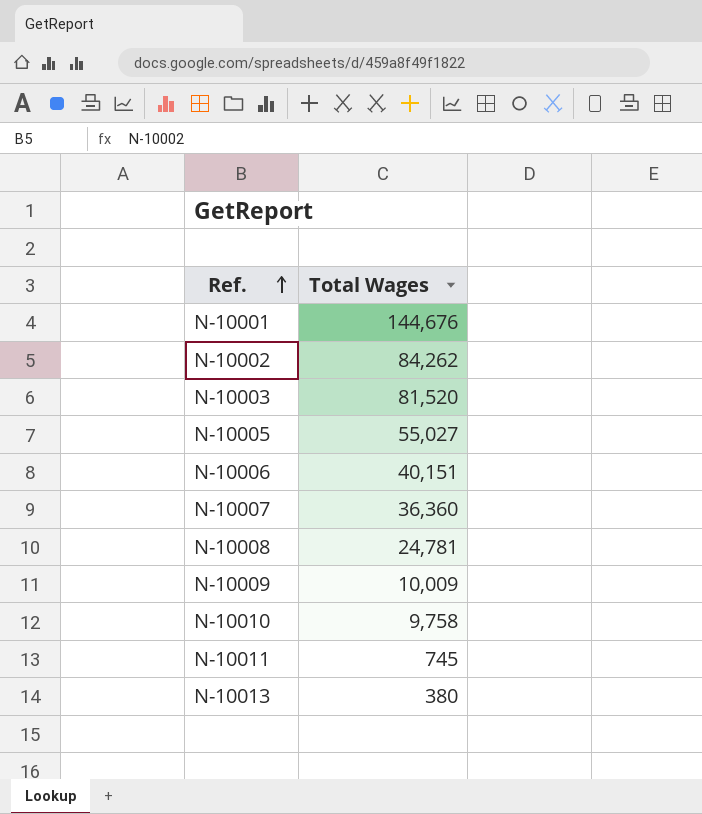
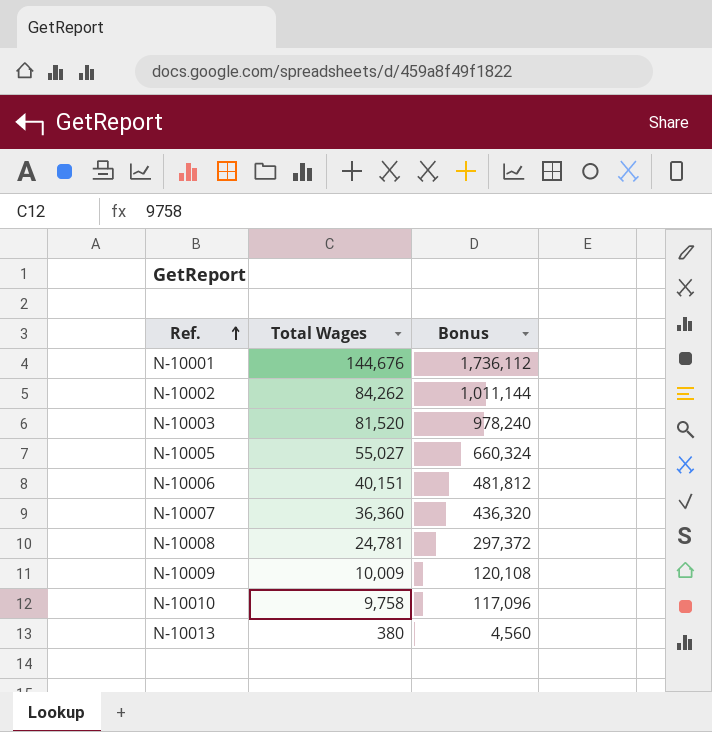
column Bonus | formula: none -> [Total Wages] * 12
row N-10011: 745 -> none

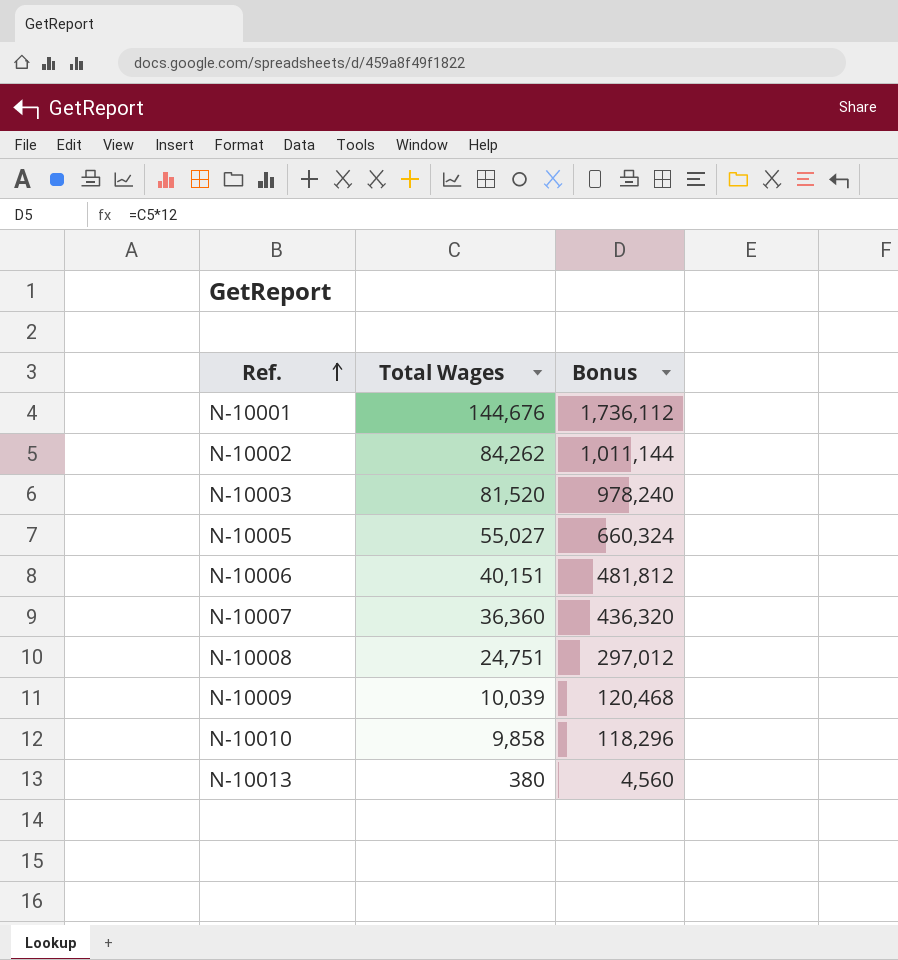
N-10008 | Total Wages: 24,781 -> 24,751
N-10008 | Bonus: 297,372 -> 297,012
N-10009 | Total Wages: 10,009 -> 10,039
N-10009 | Bonus: 120,108 -> 120,468
N-10010 | Total Wages: 9,758 -> 9,858
N-10010 | Bonus: 117,096 -> 118,296

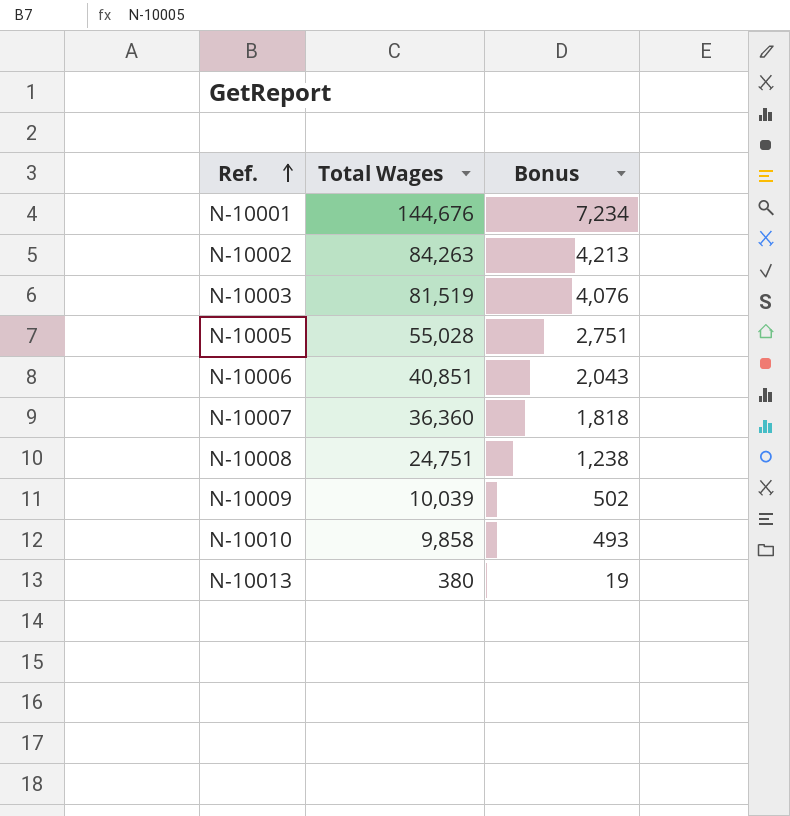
column Bonus | formula: [Total Wages] * 12 -> [Total Wages] * 0.05
N-10002 | Total Wages: 84,262 -> 84,263
N-10003 | Total Wages: 81,520 -> 81,519
N-10005 | Total Wages: 55,027 -> 55,028
N-10006 | Total Wages: 40,151 -> 40,851

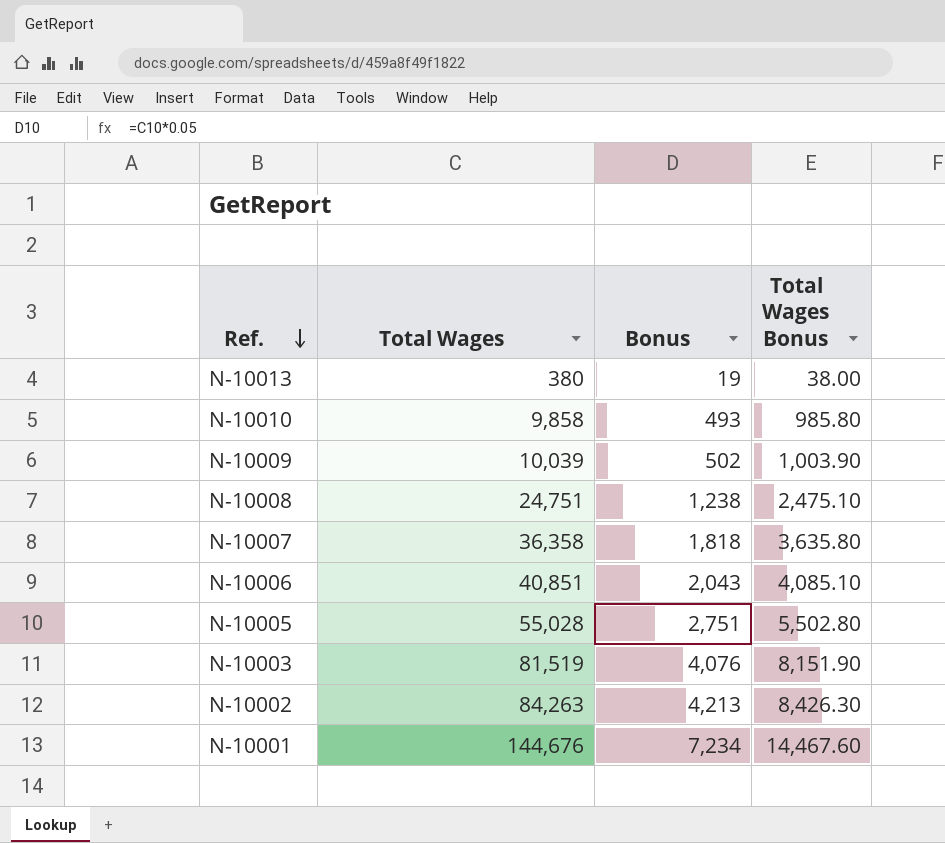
row order: Ref. ascending -> Ref. descending
column Total Wages Bonus | formula: none -> [Total Wages] * 0.1
N-10007 | Total Wages: 36,360 -> 36,358

